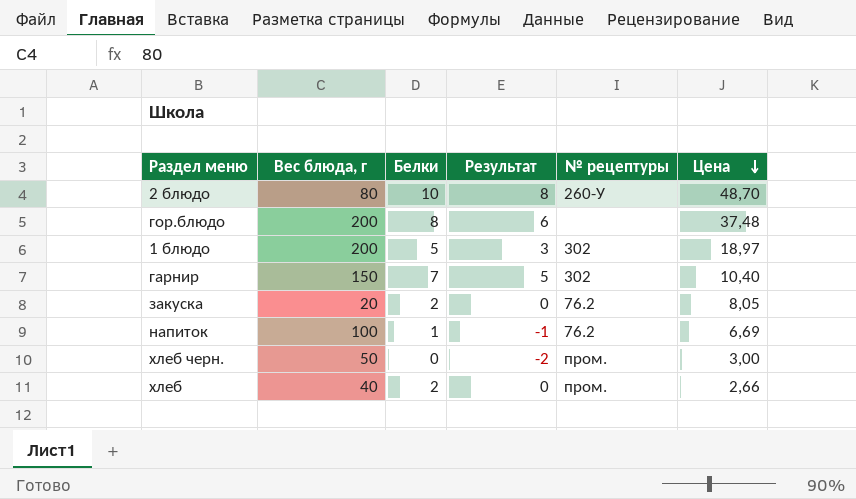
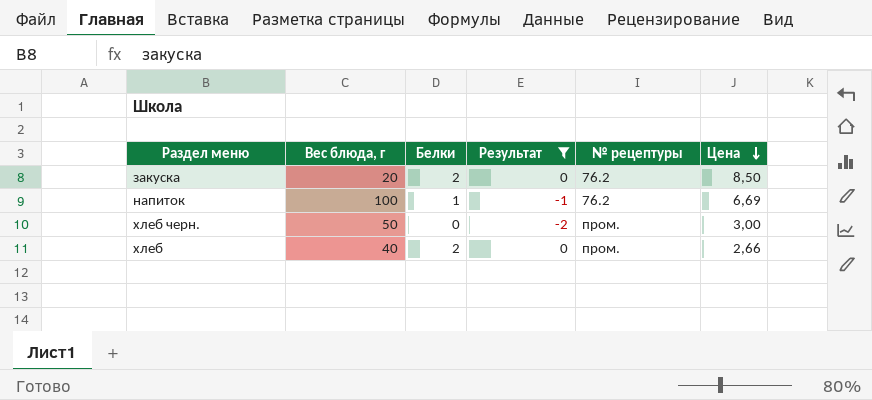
filter: none -> Результат <= 0
закуска | Цена: 8,05 -> 8,50

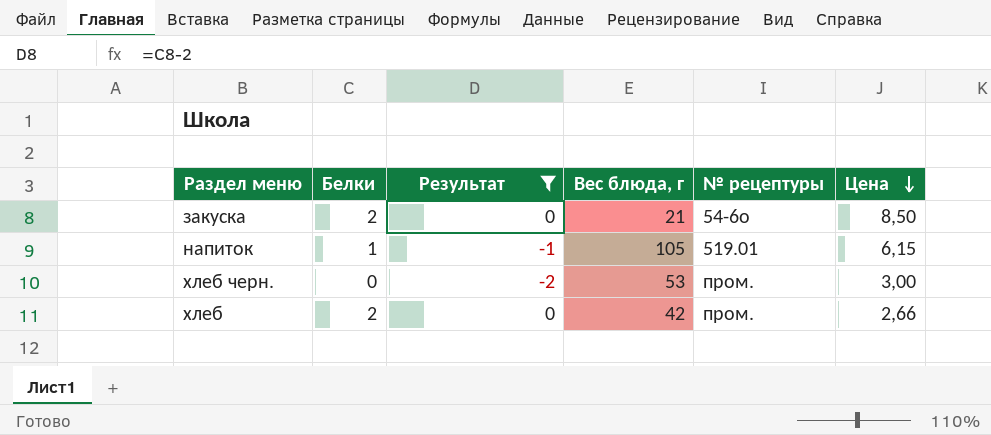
column Вес блюда, г | position: 2 -> 4
закуска | Вес блюда, г: 20 -> 21
закуска | № рецептуры: 76.2 -> 54-6о
напиток | Вес блюда, г: 100 -> 105
напиток | № рецептуры: 76.2 -> 519.01
напиток | Цена: 6,69 -> 6,15
хлеб черн. | Вес блюда, г: 50 -> 53
хлеб | Вес блюда, г: 40 -> 42

